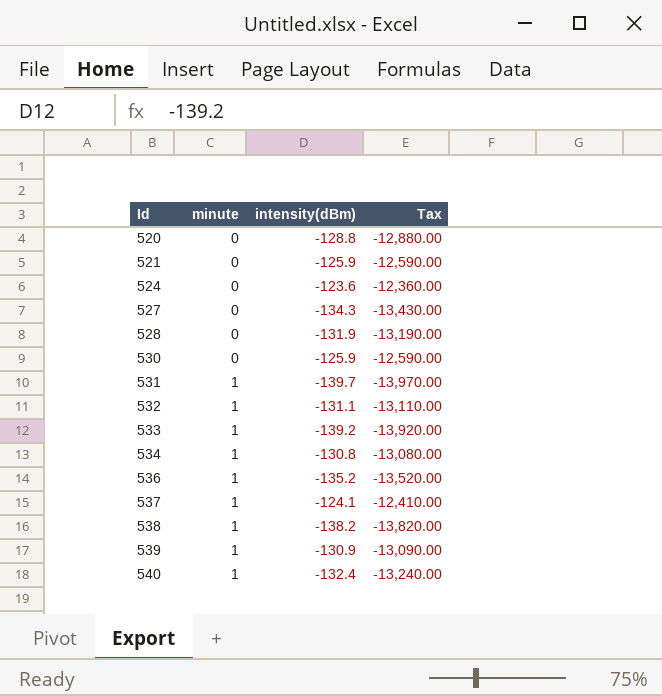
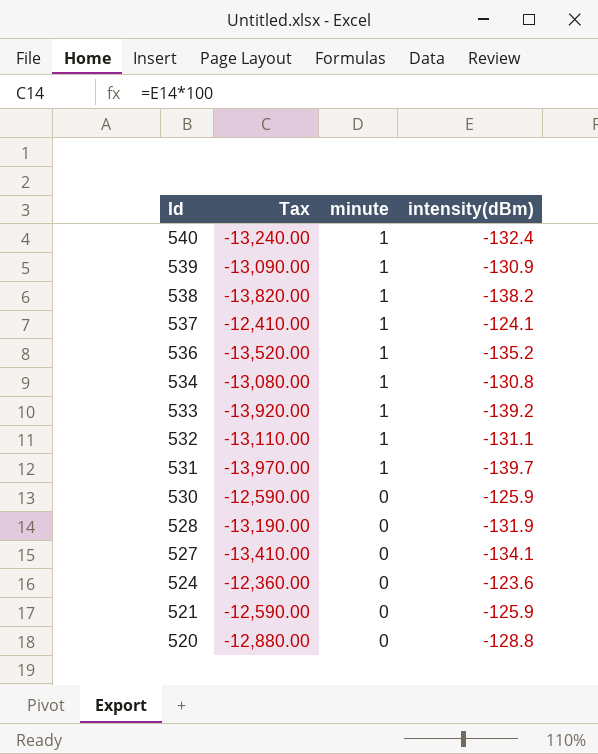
row order: Id ascending -> Id descending
column Tax | position: 4 -> 2
527 | Tax: -13,430.00 -> -13,410.00
527 | intensity(dBm): -134.3 -> -134.1

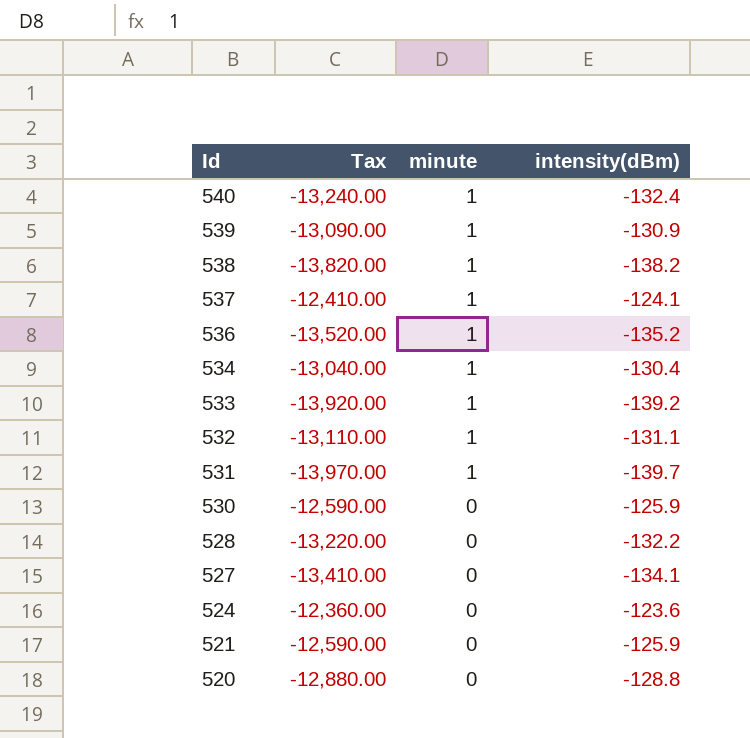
534 | Tax: -13,080.00 -> -13,040.00
534 | intensity(dBm): -130.8 -> -130.4
528 | Tax: -13,190.00 -> -13,220.00
528 | intensity(dBm): -131.9 -> -132.2

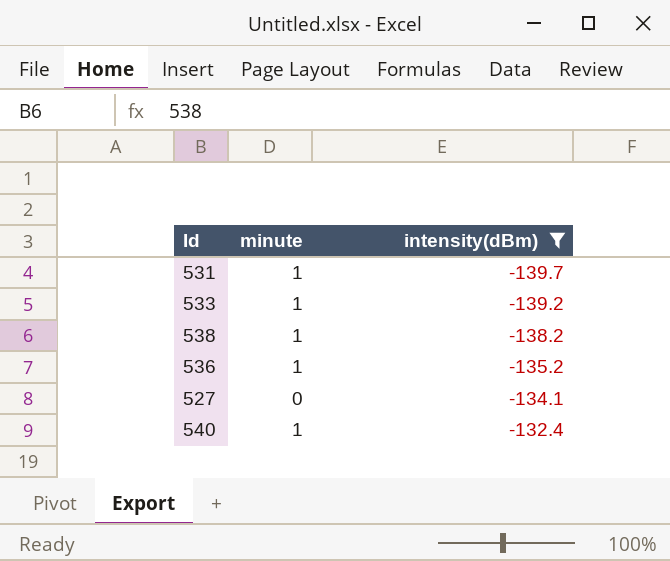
filter: none -> intensity(dBm) <= -132.4
row order: Id descending -> intensity(dBm) ascending
column Tax | formula: [intensity(dBm)] * 100 -> none

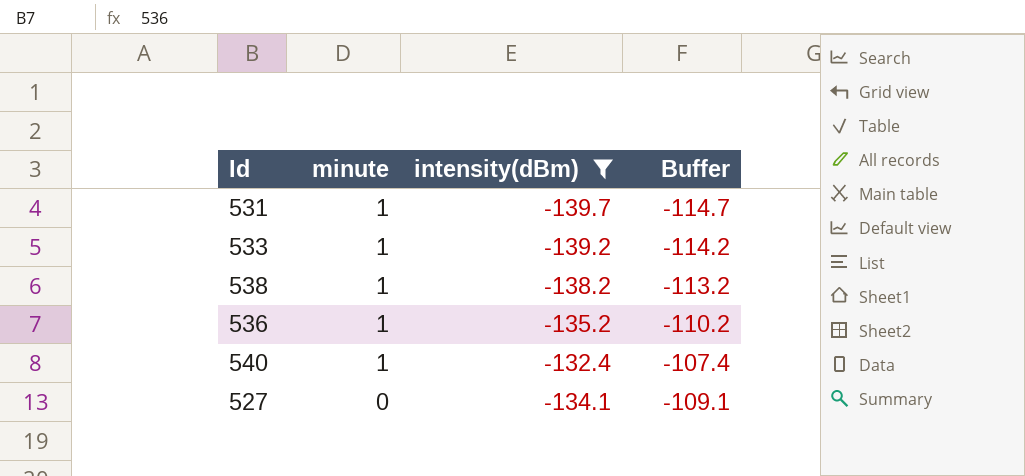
row order: intensity(dBm) ascending -> minute descending
column Buffer | formula: none -> [intensity(dBm)] + 25

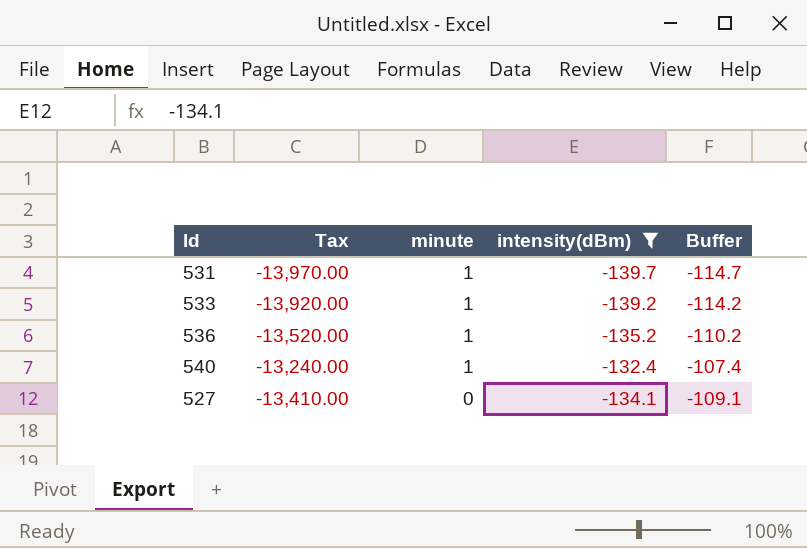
column Tax | formula: none -> [intensity(dBm)] * 100
row 538: 1 | -138.2 | -113.2 -> none

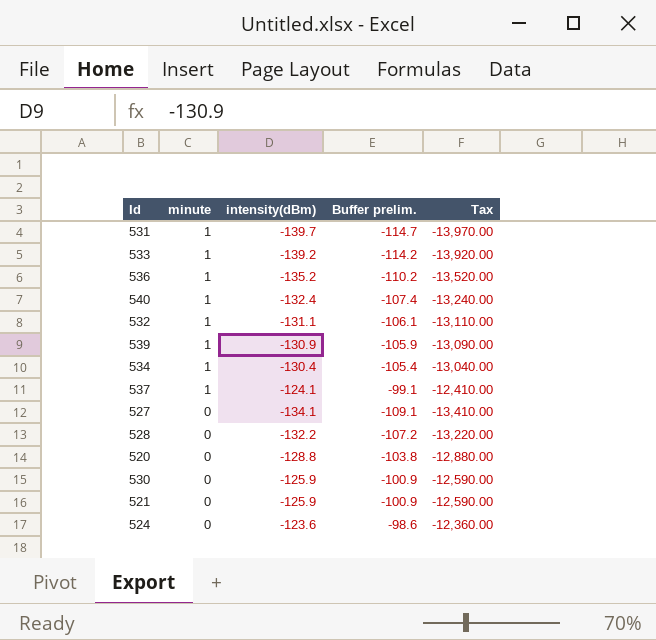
filter: intensity(dBm) <= -132.4 -> none
column name: Buffer -> Buffer prelim.
column Tax | position: 2 -> 5

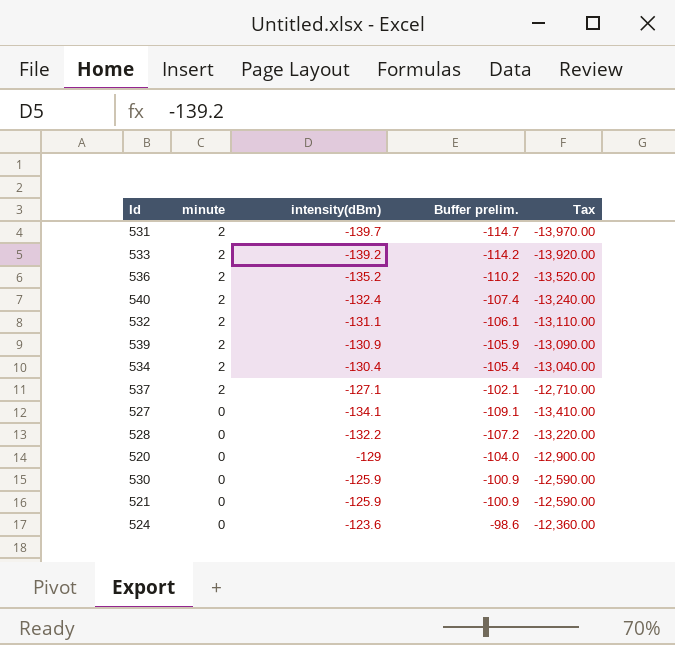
531 | minute: 1 -> 2
533 | minute: 1 -> 2
536 | minute: 1 -> 2
540 | minute: 1 -> 2
532 | minute: 1 -> 2
539 | minute: 1 -> 2
534 | minute: 1 -> 2
537 | minute: 1 -> 2
537 | intensity(dBm): -124.1 -> -127.1
537 | Buffer prelim.: -99.1 -> -102.1
537 | Tax: -12,410.00 -> -12,710.00
520 | intensity(dBm): -128.8 -> -129
520 | Buffer prelim.: -103.8 -> -104.0
520 | Tax: -12,880.00 -> -12,900.00

